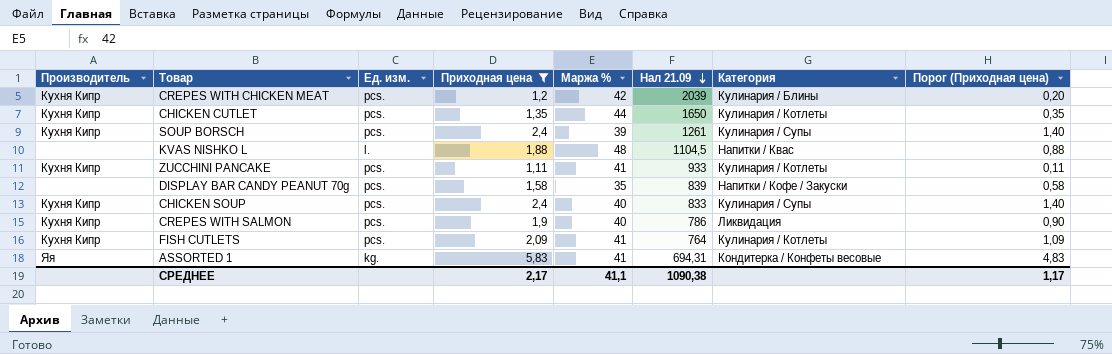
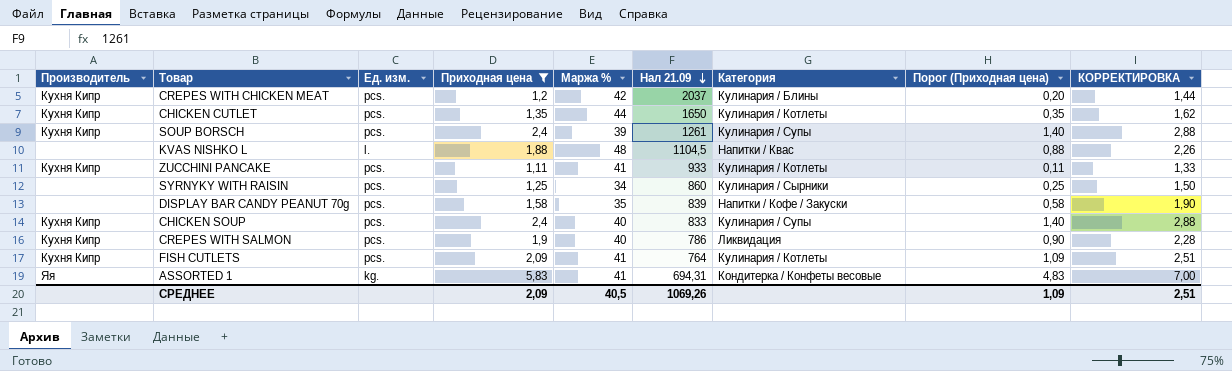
column КОРРЕКТИРОВКА | formula: none -> [Приходная цена] * 1,2
CREPES WITH CHICKEN MEAT | Нал 21.09: 2039 -> 2037
row SYRNYKY WITH RAISIN: none -> none | pcs. | 1,25 | 34 | 860 | Кулинария / Сырники | 0,25 | 1,50
СРЕДНЕЕ | Приходная цена: 2,17 -> 2,09
СРЕДНЕЕ | Маржа %: 41,1 -> 40,5
СРЕДНЕЕ | Нал 21.09: 1090,38 -> 1069,26
СРЕДНЕЕ | Порог (Приходная цена): 1,17 -> 1,09

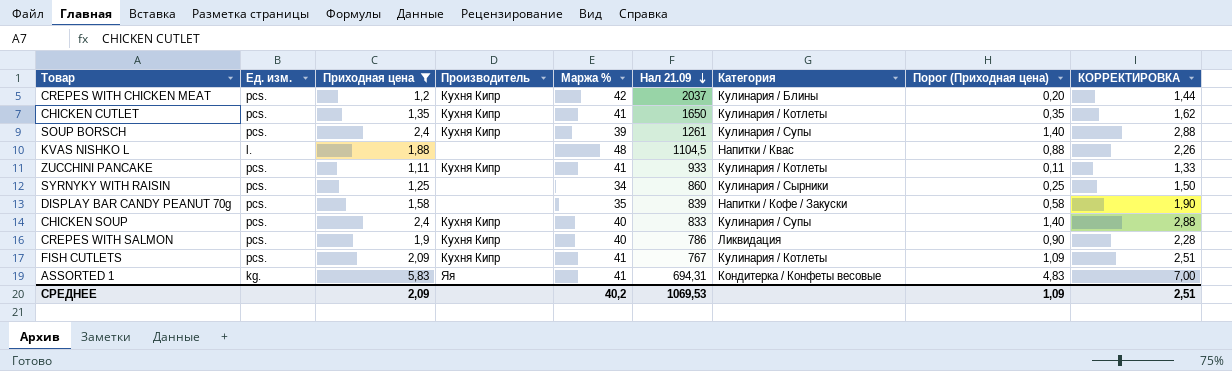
column Производитель | position: 1 -> 4
CHICKEN CUTLET | Маржа %: 44 -> 41
FISH CUTLETS | Нал 21.09: 764 -> 767
СРЕДНЕЕ | Маржа %: 40,5 -> 40,2
СРЕДНЕЕ | Нал 21.09: 1069,26 -> 1069,53

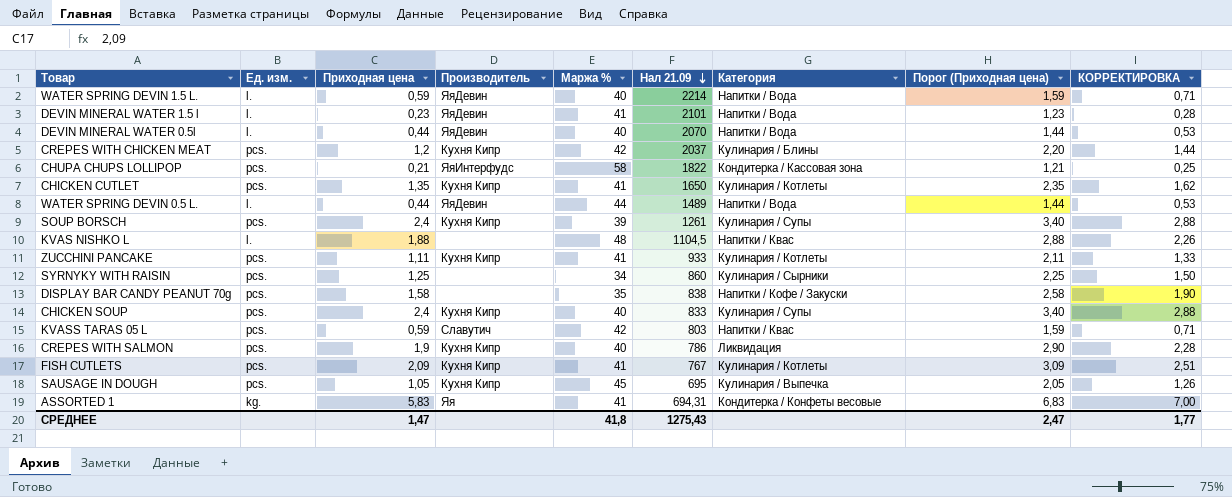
filter: Приходная цена >= 1,11 -> none
column Порог (Приходная цена) | formula: [Приходная цена] - 1 -> [Приходная цена] + 1
DISPLAY BAR CANDY PEANUT 70g | Нал 21.09: 839 -> 838
СРЕДНЕЕ | Приходная цена: 2,09 -> 1,47
СРЕДНЕЕ | Маржа %: 40,2 -> 41,8
СРЕДНЕЕ | Нал 21.09: 1069,53 -> 1275,43
СРЕДНЕЕ | Порог (Приходная цена): 1,09 -> 2,47
СРЕДНЕЕ | КОРРЕКТИРОВКА: 2,51 -> 1,77

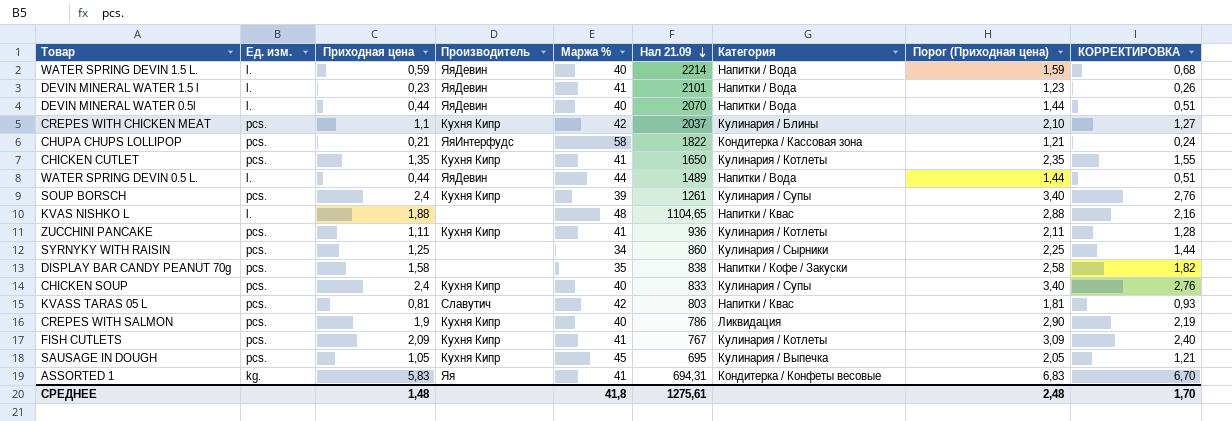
column КОРРЕКТИРОВКА | formula: [Приходная цена] * 1,2 -> [Приходная цена] * 1,15
CREPES WITH CHICKEN MEAT | Приходная цена: 1,2 -> 1,1
CREPES WITH CHICKEN MEAT | Порог (Приходная цена): 2,20 -> 2,10
KVAS NISHKO L | Нал 21.09: 1104,5 -> 1104,65
ZUCCHINI PANCAKE | Нал 21.09: 933 -> 936
KVASS TARAS 05 L | Приходная цена: 0,59 -> 0,81
KVASS TARAS 05 L | Порог (Приходная цена): 1,59 -> 1,81
СРЕДНЕЕ | Приходная цена: 1,47 -> 1,48
СРЕДНЕЕ | Нал 21.09: 1275,43 -> 1275,61
СРЕДНЕЕ | Порог (Приходная цена): 2,47 -> 2,48
СРЕДНЕЕ | КОРРЕКТИРОВКА: 1,77 -> 1,70

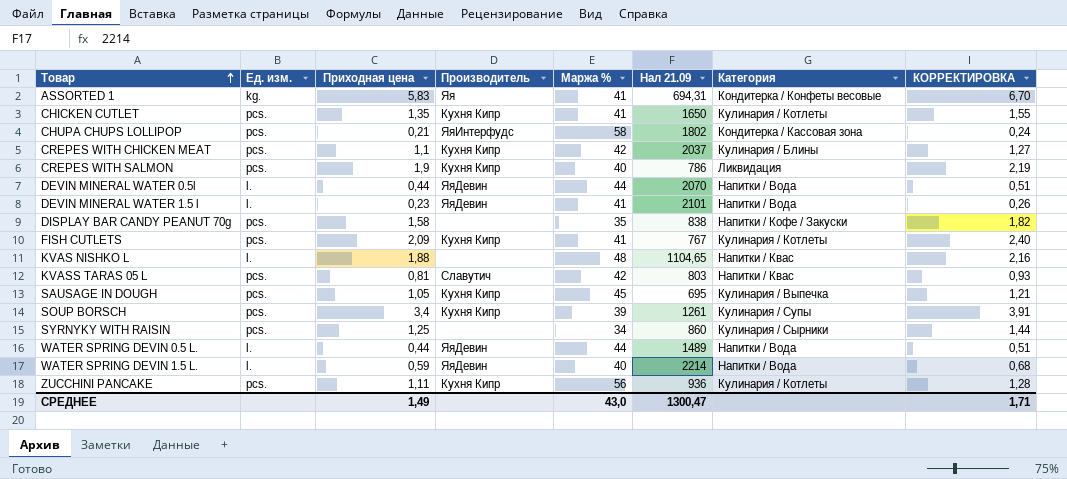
row order: Нал 21.09 descending -> Товар ascending
column Порог (Приходная цена) | formula: [Приходная цена] + 1 -> none
row CHICKEN SOUP: pcs. | 2,4 | Кухня Кипр | 40 | 833 | Кулинария / Супы | 3,40 | 2,76 -> none
CHUPA CHUPS LOLLIPOP | Нал 21.09: 1822 -> 1802
DEVIN MINERAL WATER 0.5l | Маржа %: 40 -> 44
SOUP BORSCH | Приходная цена: 2,4 -> 3,4
SOUP BORSCH | КОРРЕКТИРОВКА: 2,76 -> 3,91
ZUCCHINI PANCAKE | Маржа %: 41 -> 56
СРЕДНЕЕ | Приходная цена: 1,48 -> 1,49
СРЕДНЕЕ | Маржа %: 41,8 -> 43,0
СРЕДНЕЕ | Нал 21.09: 1275,61 -> 1300,47
СРЕДНЕЕ | КОРРЕКТИРОВКА: 1,70 -> 1,71

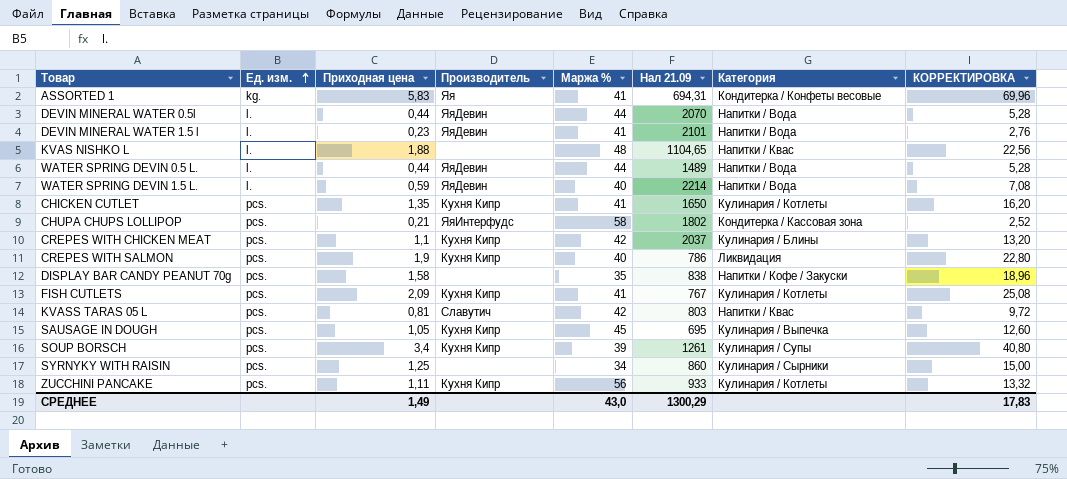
row order: Товар ascending -> Ед. изм. ascending
column КОРРЕКТИРОВКА | formula: [Приходная цена] * 1,15 -> [Приходная цена] * 12
ZUCCHINI PANCAKE | Нал 21.09: 936 -> 933
СРЕДНЕЕ | Нал 21.09: 1300,47 -> 1300,29
СРЕДНЕЕ | КОРРЕКТИРОВКА: 1,71 -> 17,83

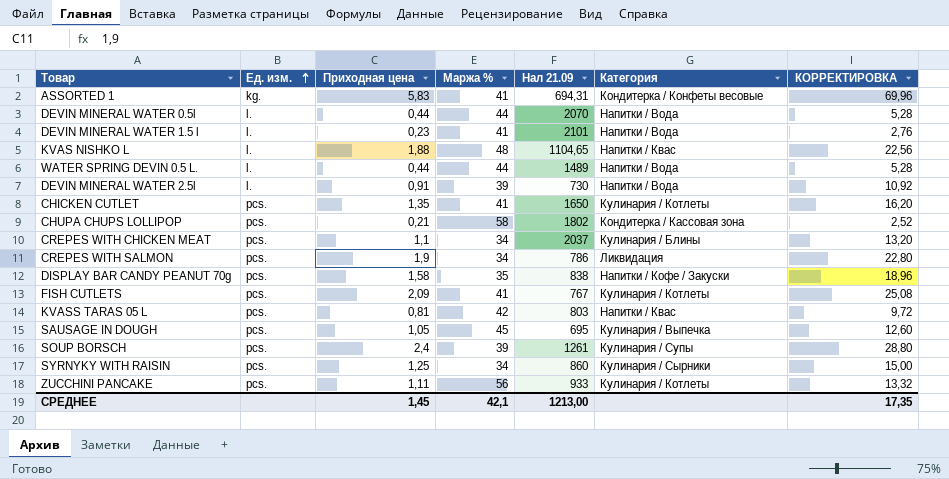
column Производитель | position: 4 -> none
row WATER SPRING DEVIN 1.5 L.: l. | 0,59 | ЯяДевин | 40 | 2214 | Напитки / Вода | 7,08 -> none
row DEVIN MINERAL WATER 2.5l: none -> l. | 0,91 | 39 | 730 | Напитки / Вода | 10,92
CREPES WITH CHICKEN MEAT | Маржа %: 42 -> 34
CREPES WITH SALMON | Маржа %: 40 -> 34
SOUP BORSCH | Приходная цена: 3,4 -> 2,4
SOUP BORSCH | КОРРЕКТИРОВКА: 40,80 -> 28,80
СРЕДНЕЕ | Приходная цена: 1,49 -> 1,45
СРЕДНЕЕ | Маржа %: 43,0 -> 42,1
СРЕДНЕЕ | Нал 21.09: 1300,29 -> 1213,00
СРЕДНЕЕ | КОРРЕКТИРОВКА: 17,83 -> 17,35

